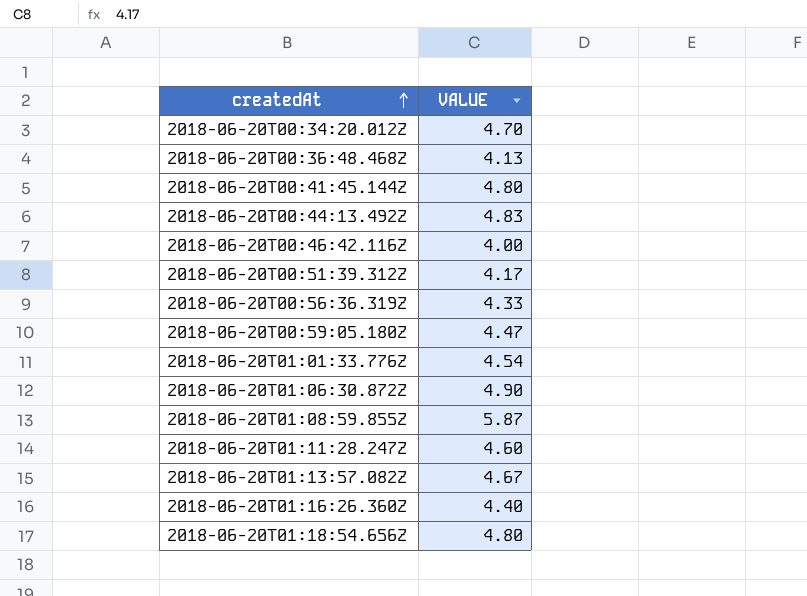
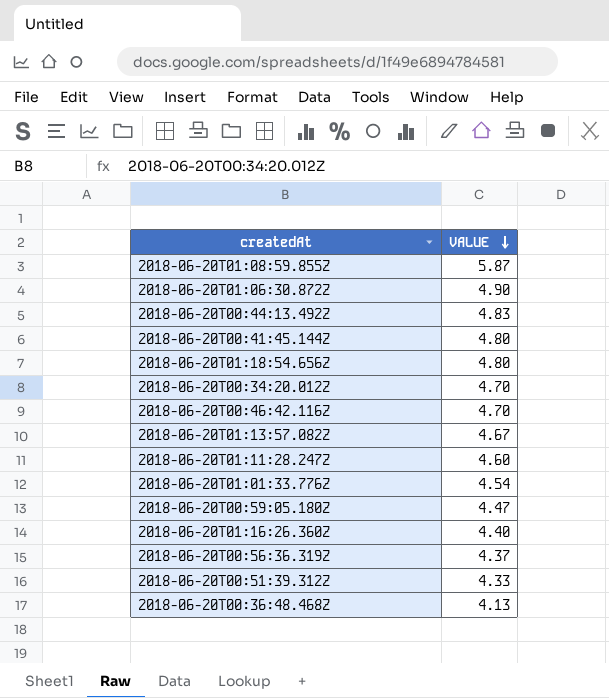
row order: createdAt ascending -> VALUE descending
2018-06-20T00:46:42.116Z | VALUE: 4.00 -> 4.70
2018-06-20T00:56:36.319Z | VALUE: 4.33 -> 4.37
2018-06-20T00:51:39.312Z | VALUE: 4.17 -> 4.33

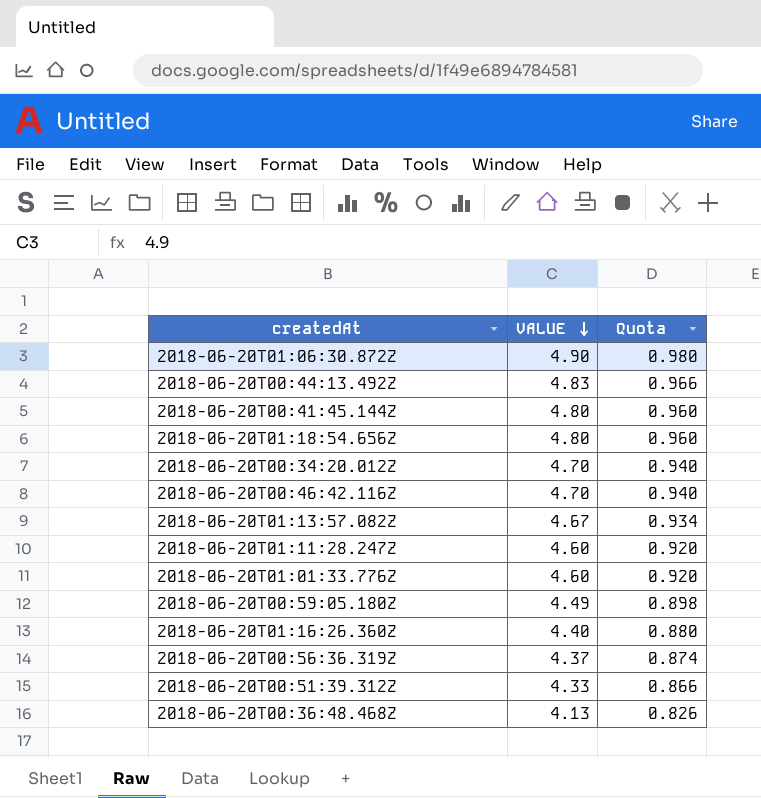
column Quota | formula: none -> [VALUE] * 0.2
row 2018-06-20T01:08:59.855Z: 5.87 -> none
2018-06-20T01:01:33.776Z | VALUE: 4.54 -> 4.60
2018-06-20T00:59:05.180Z | VALUE: 4.47 -> 4.49

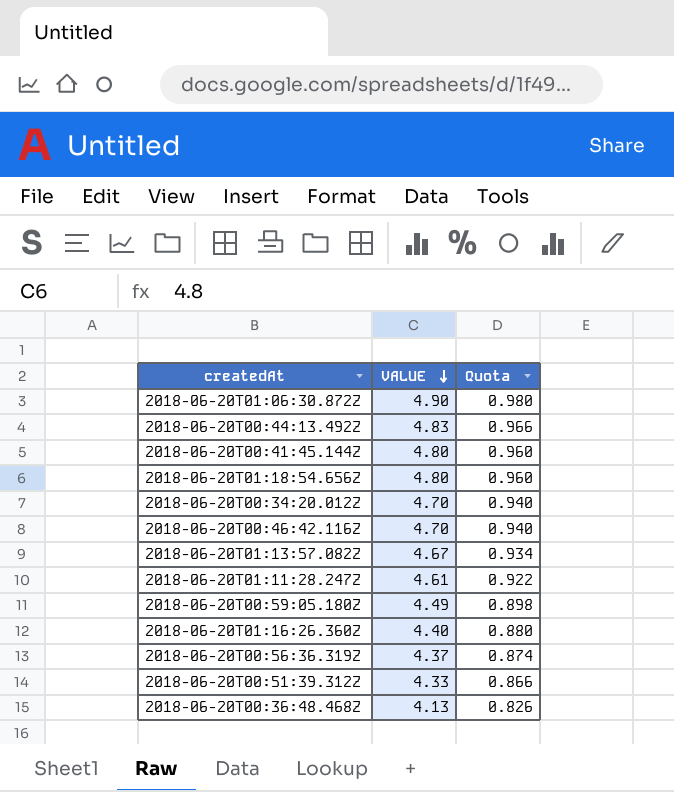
row 2018-06-20T01:01:33.776Z: 4.60 | 0.920 -> none
2018-06-20T01:11:28.247Z | VALUE: 4.60 -> 4.61
2018-06-20T01:11:28.247Z | Quota: 0.920 -> 0.922

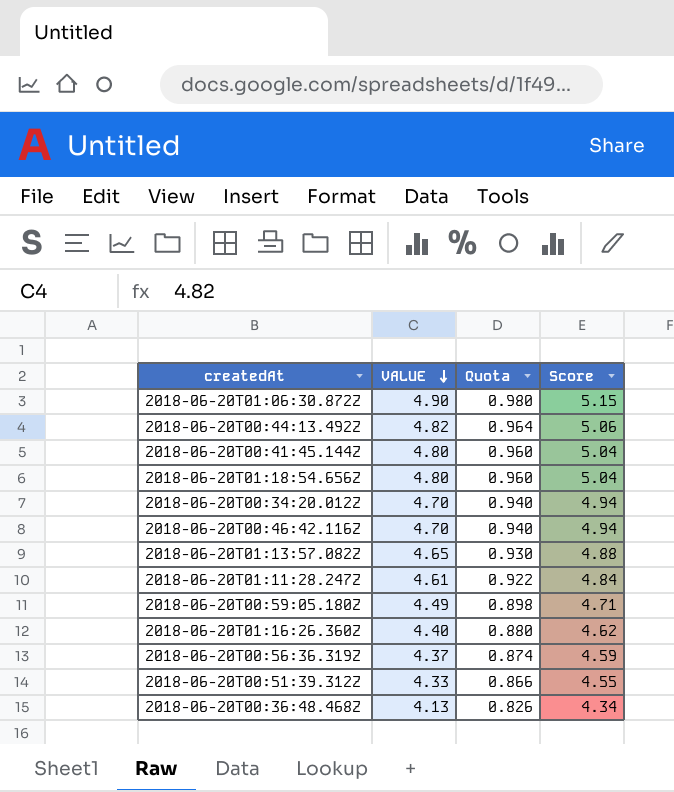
column Score | formula: none -> [VALUE] * 1.05
2018-06-20T00:44:13.492Z | VALUE: 4.83 -> 4.82
2018-06-20T00:44:13.492Z | Quota: 0.966 -> 0.964
2018-06-20T01:13:57.082Z | VALUE: 4.67 -> 4.65
2018-06-20T01:13:57.082Z | Quota: 0.934 -> 0.930

